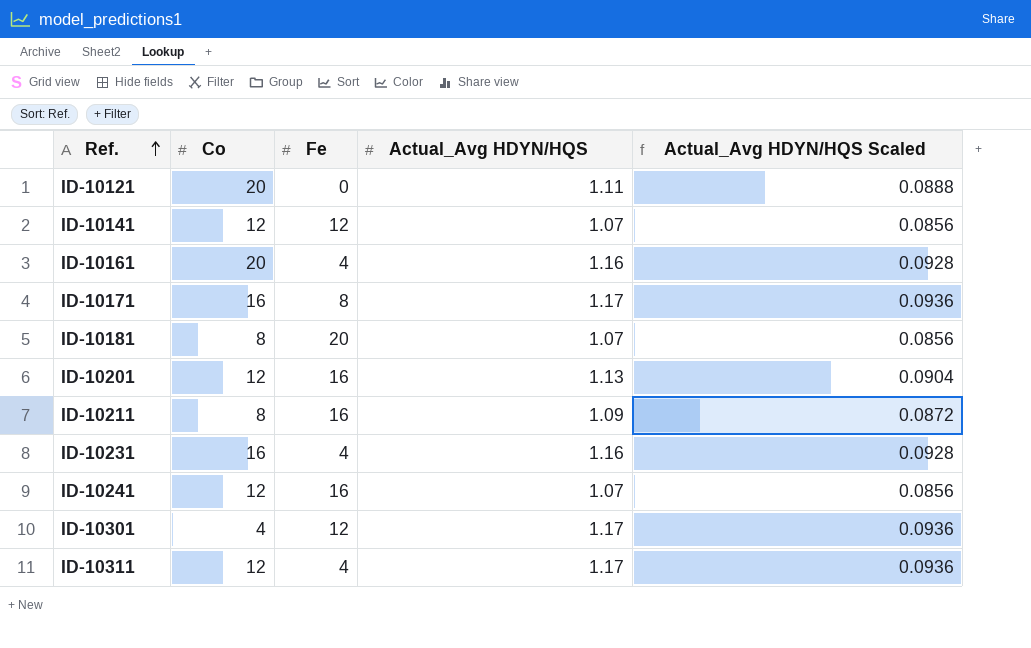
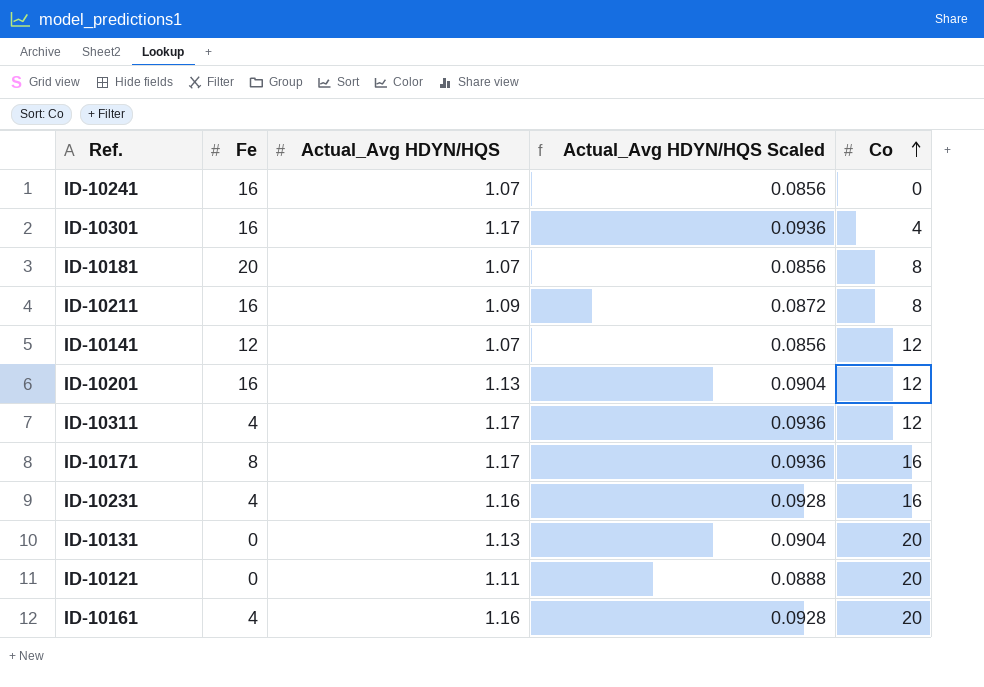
row order: Ref. ascending -> Co ascending
column Co | position: 2 -> 5
ID-10241 | Co: 12 -> 0
ID-10301 | Fe: 12 -> 16
row ID-10131: none -> 0 | 1.13 | 0.0904 | 20

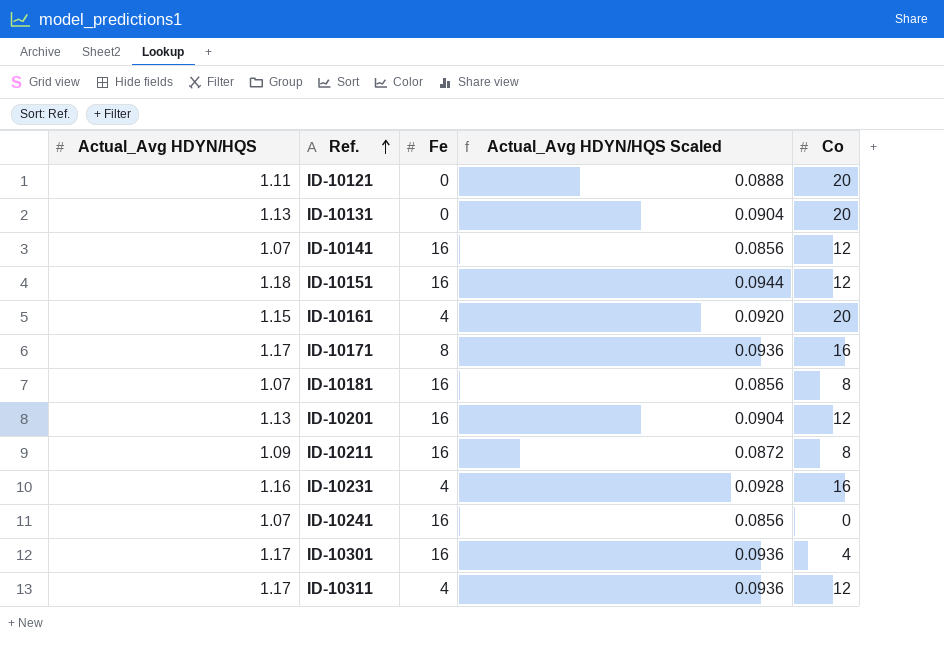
row order: Co ascending -> Ref. ascending
column Actual_Avg HDYN/HQS | position: 3 -> 1
ID-10141 | Fe: 12 -> 16
row ID-10151: none -> 1.18 | 16 | 0.0944 | 12
ID-10161 | Actual_Avg HDYN/HQS: 1.16 -> 1.15
ID-10161 | Actual_Avg HDYN/HQS Scaled: 0.0928 -> 0.0920
ID-10181 | Fe: 20 -> 16

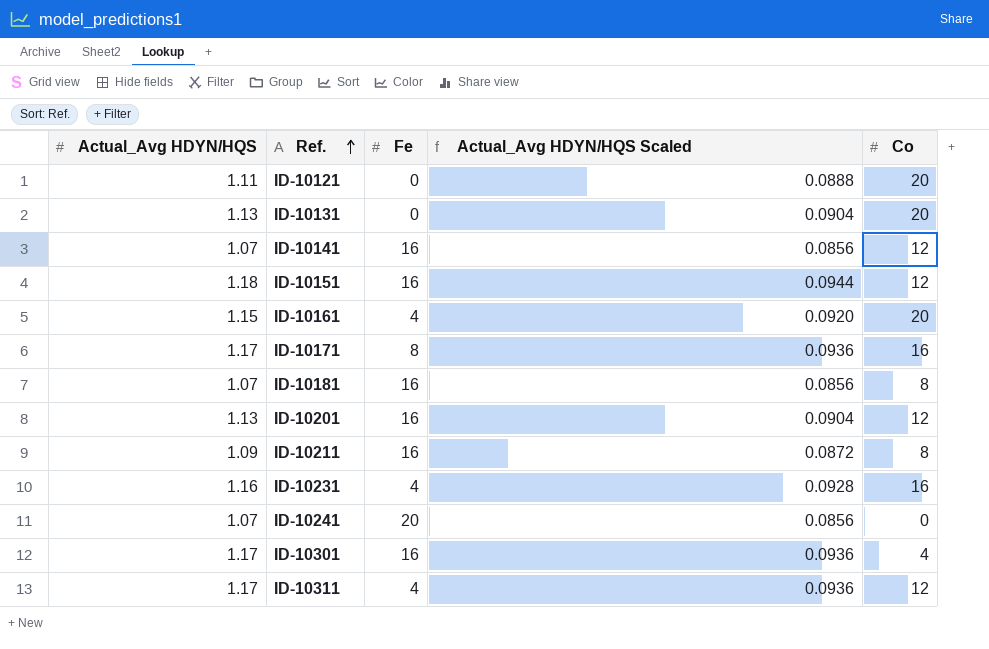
ID-10241 | Fe: 16 -> 20

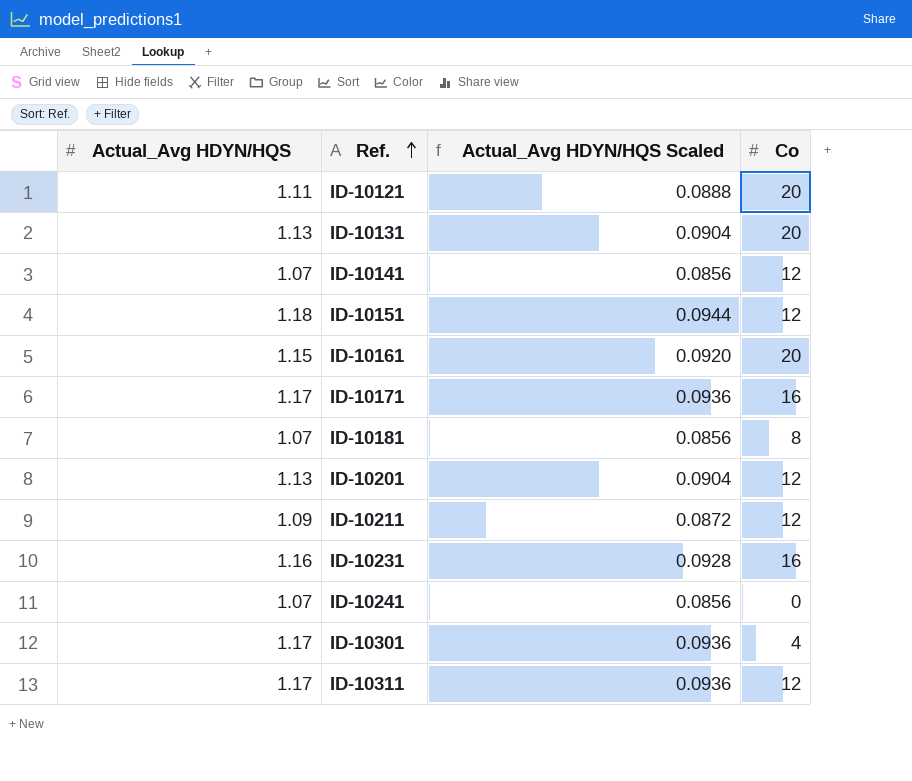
column Fe | position: 3 -> none
ID-10211 | Co: 8 -> 12

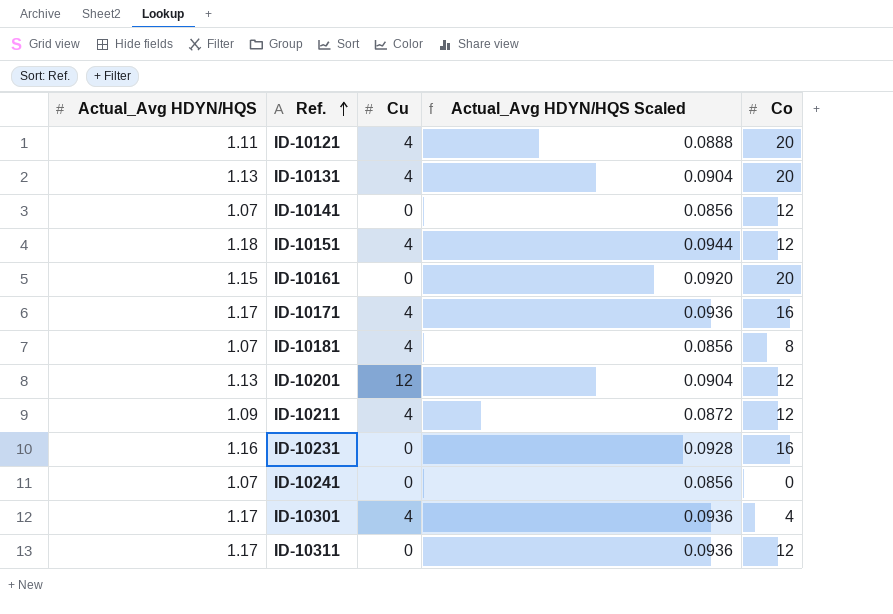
column Cu | position: none -> 3

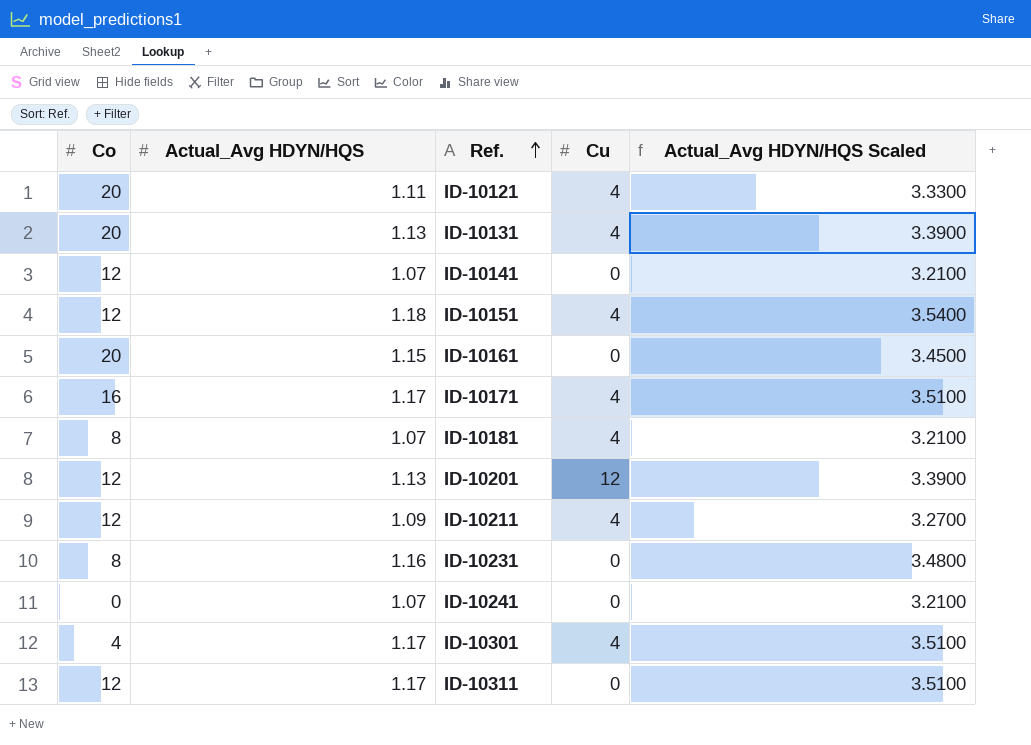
column Co | position: 5 -> 1
column Actual_Avg HDYN/HQS Scaled | formula: [Actual_Avg HDYN/HQS] * 0.08 -> [Actual_Avg HDYN/HQS] * 3
ID-10231 | Co: 16 -> 8

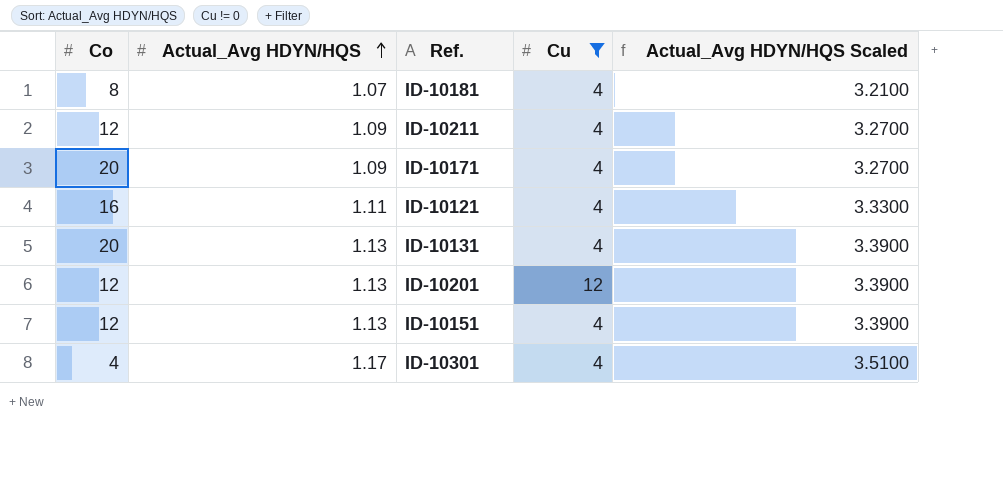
filter: none -> Cu != 0
row order: Ref. ascending -> Actual_Avg HDYN/HQS ascending
ID-10171 | Co: 16 -> 20
ID-10171 | Actual_Avg HDYN/HQS: 1.17 -> 1.09
ID-10171 | Actual_Avg HDYN/HQS Scaled: 3.5100 -> 3.2700
ID-10121 | Co: 20 -> 16
ID-10151 | Actual_Avg HDYN/HQS: 1.18 -> 1.13
ID-10151 | Actual_Avg HDYN/HQS Scaled: 3.5400 -> 3.3900

